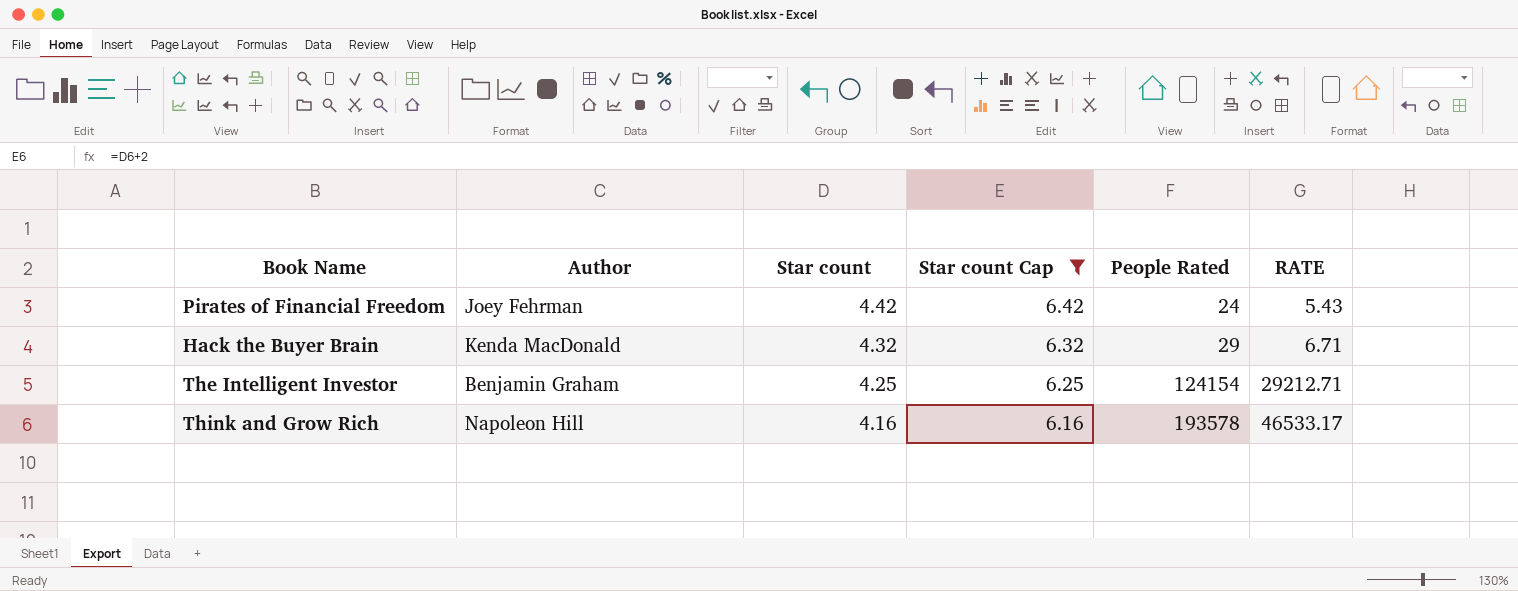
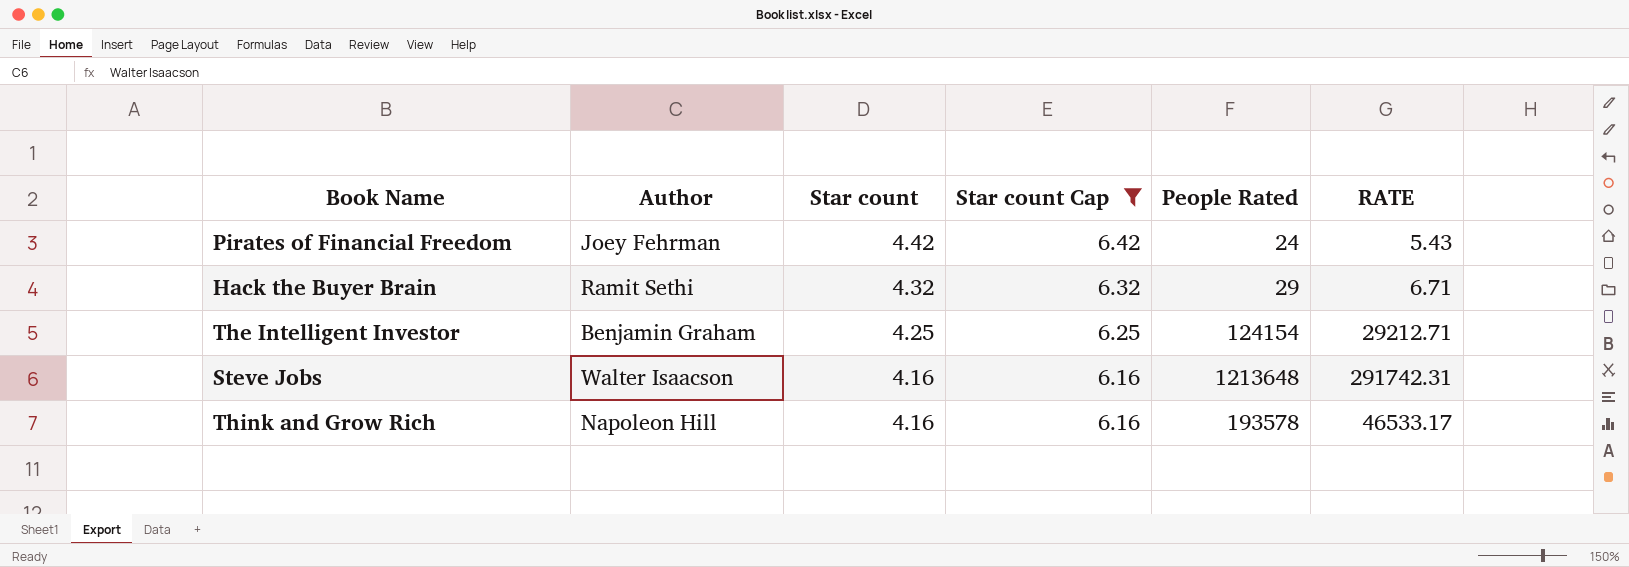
Hack the Buyer Brain | Author: Kenda MacDonald -> Ramit Sethi
row Steve Jobs: none -> Walter Isaacson | 4.16 | 6.16 | 1213648 | 291742.31

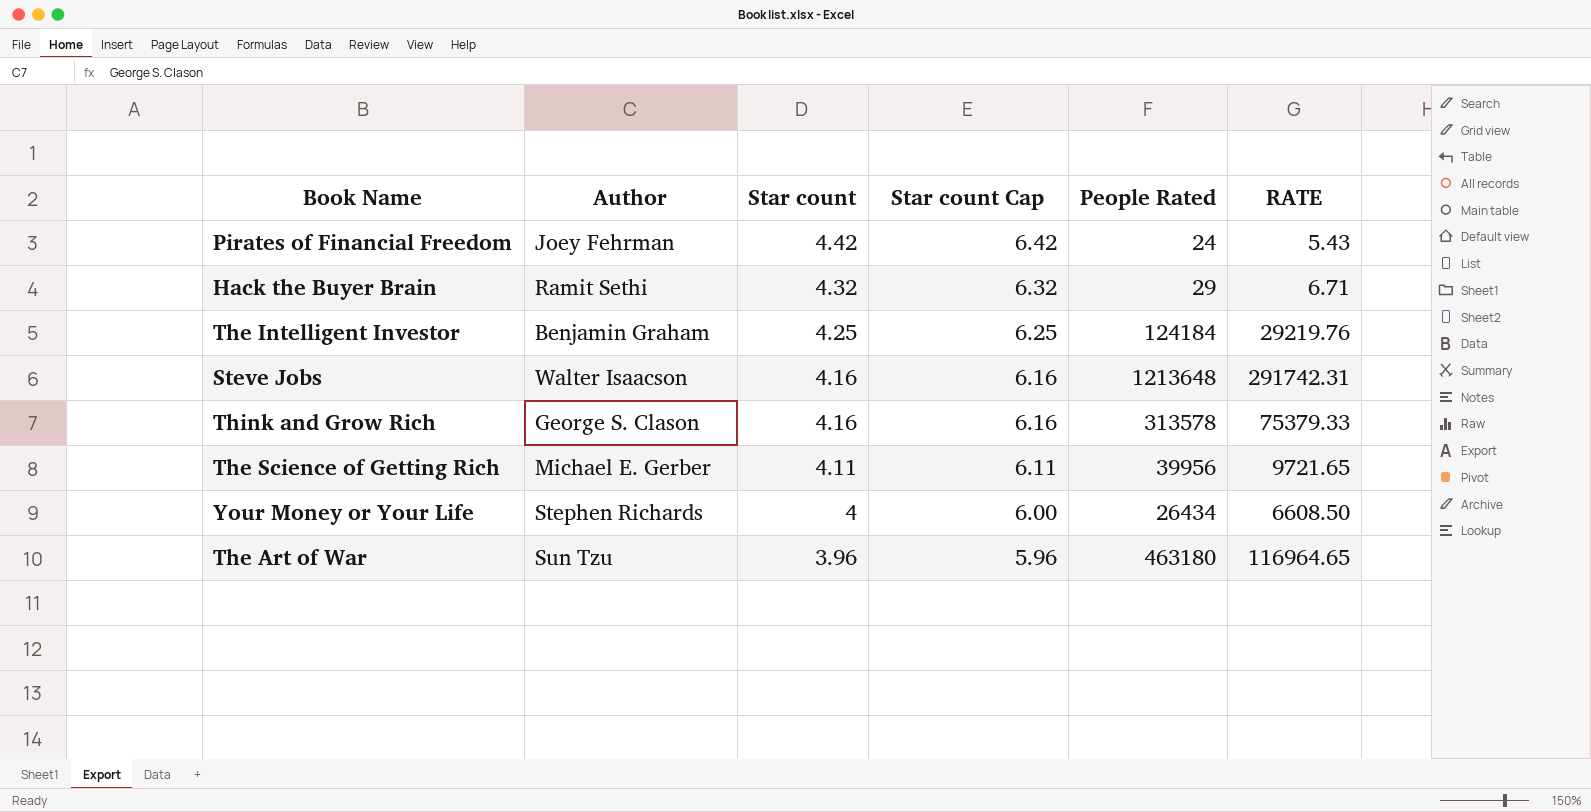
filter: Star count Cap >= 6.16 -> none
The Intelligent Investor | People Rated: 124154 -> 124184
The Intelligent Investor | RATE: 29212.71 -> 29219.76
Think and Grow Rich | Author: Napoleon Hill -> George S. Clason
Think and Grow Rich | People Rated: 193578 -> 313578
Think and Grow Rich | RATE: 46533.17 -> 75379.33

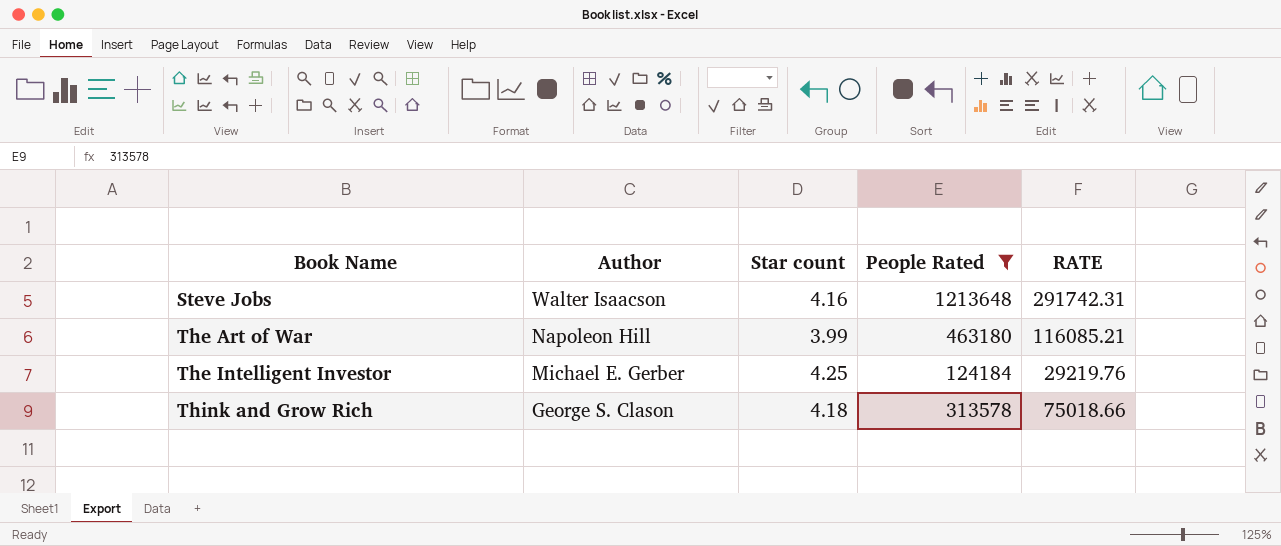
filter: none -> People Rated >= 124184
row order: Star count descending -> Book Name ascending
column Star count Cap | formula: [Star count] + 2 -> none
The Art of War | Author: Sun Tzu -> Napoleon Hill
The Art of War | Star count: 3.96 -> 3.99
The Art of War | RATE: 116964.65 -> 116085.21
The Intelligent Investor | Author: Benjamin Graham -> Michael E. Gerber
Think and Grow Rich | Star count: 4.16 -> 4.18
Think and Grow Rich | RATE: 75379.33 -> 75018.66

